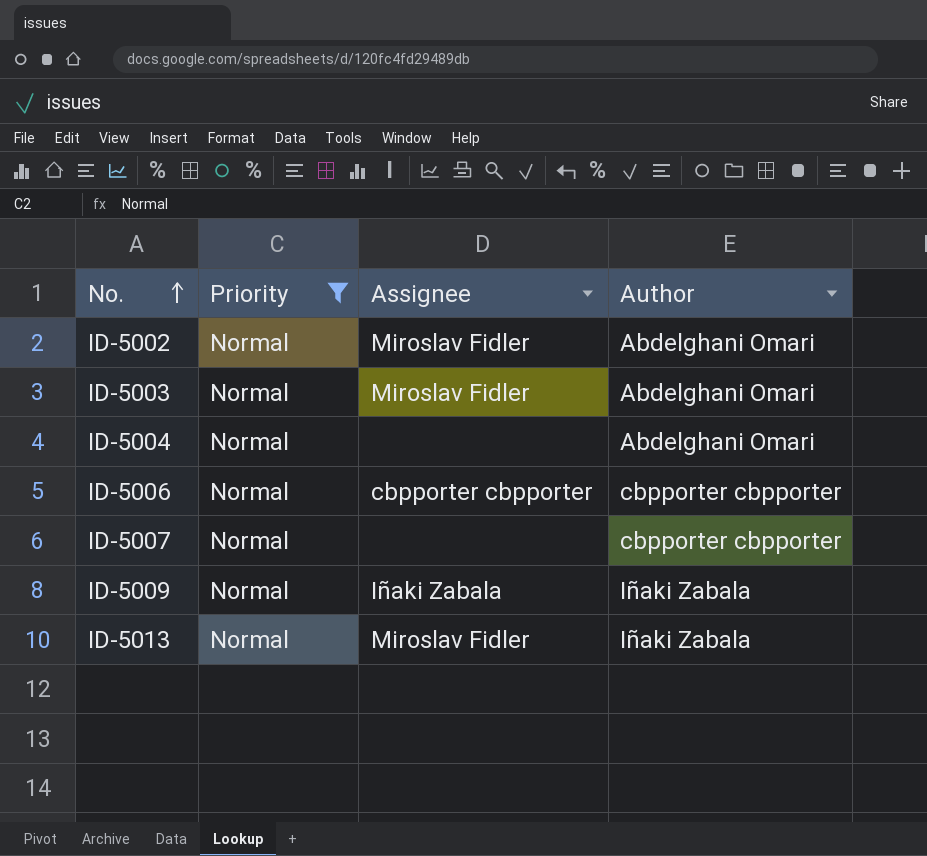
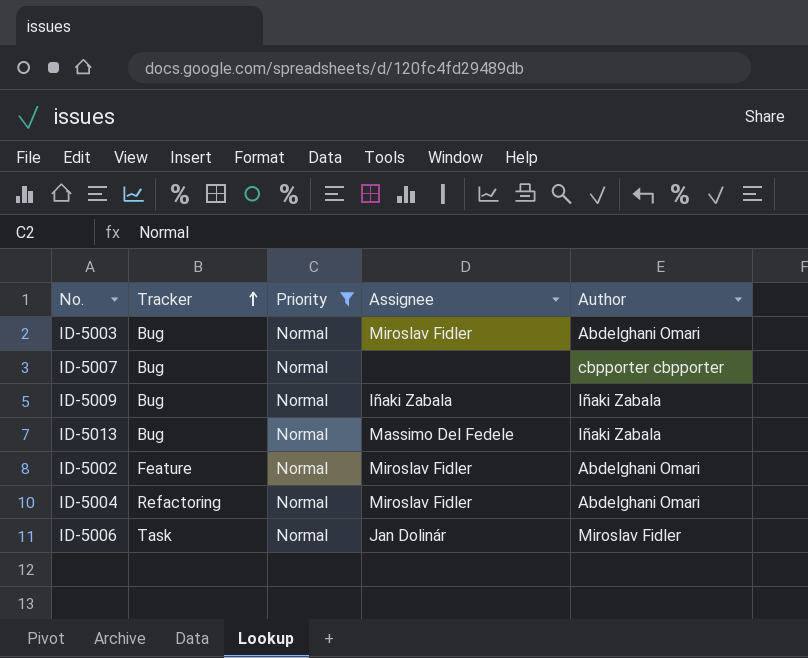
row order: No. ascending -> Tracker ascending
column Tracker | position: none -> 2
ID-5013 | Assignee: Miroslav Fidler -> Massimo Del Fedele
ID-5004 | Assignee: none -> Miroslav Fidler
ID-5006 | Assignee: cbpporter cbpporter -> Jan Dolinár
ID-5006 | Author: cbpporter cbpporter -> Miroslav Fidler

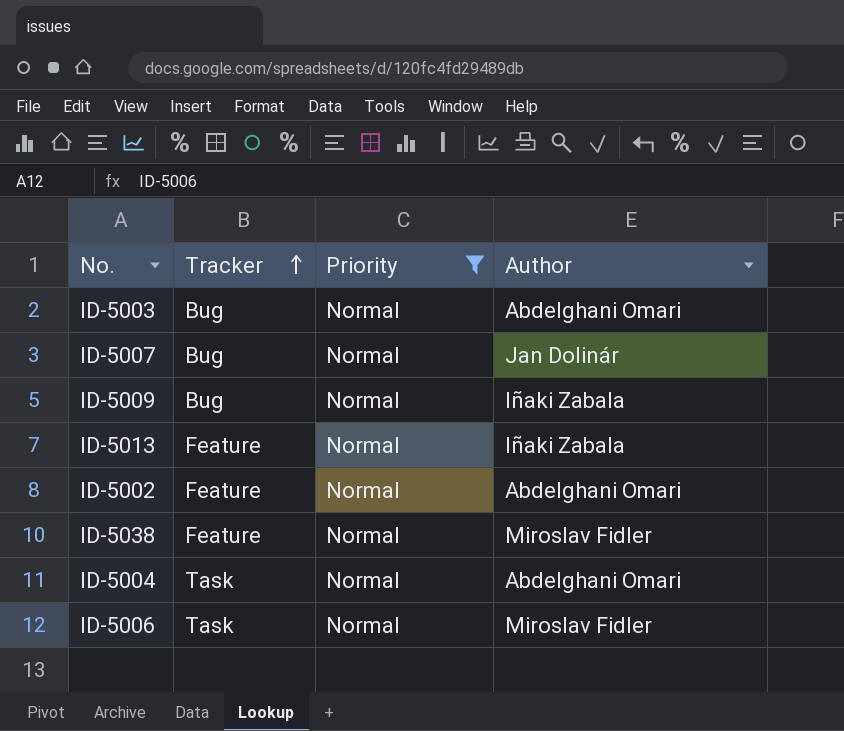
column Assignee | position: 4 -> none
ID-5007 | Author: cbpporter cbpporter -> Jan Dolinár
ID-5013 | Tracker: Bug -> Feature
row ID-5038: none -> Feature | Normal | Miroslav Fidler
ID-5004 | Tracker: Refactoring -> Task

